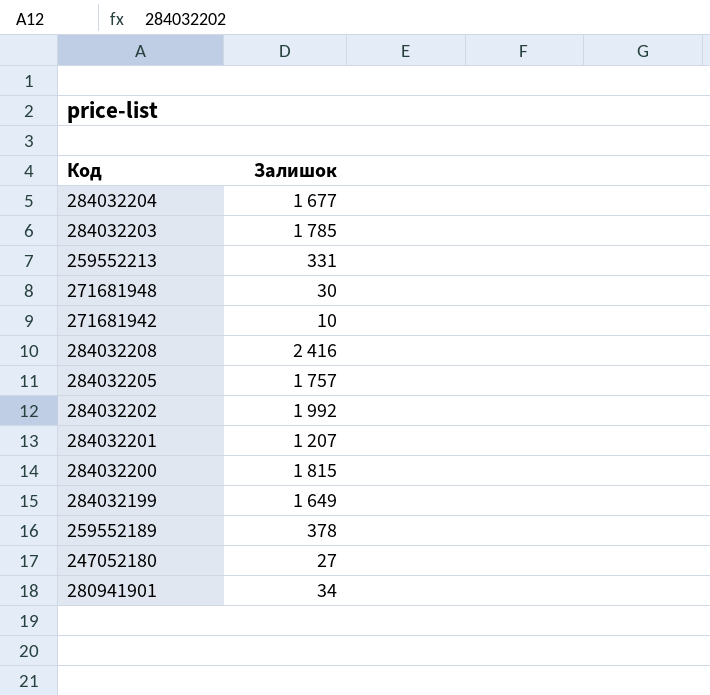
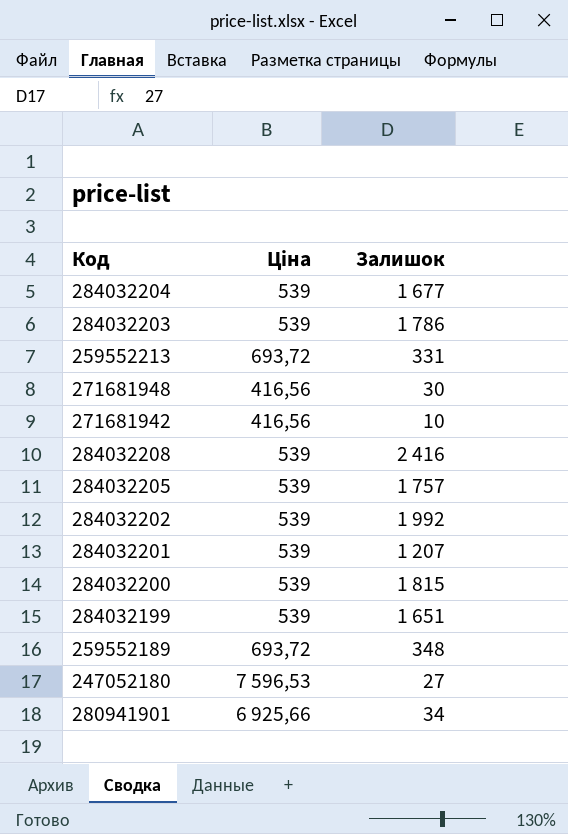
column Ціна | position: none -> 2
284032203 | Залишок: 1 785 -> 1 786
284032199 | Залишок: 1 649 -> 1 651
259552189 | Залишок: 378 -> 348

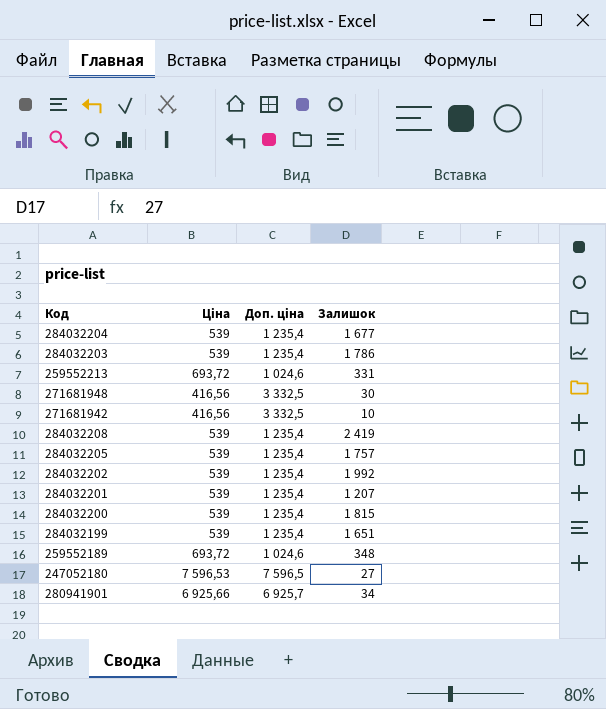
column Доп. ціна | position: none -> 3
284032208 | Залишок: 2 416 -> 2 419

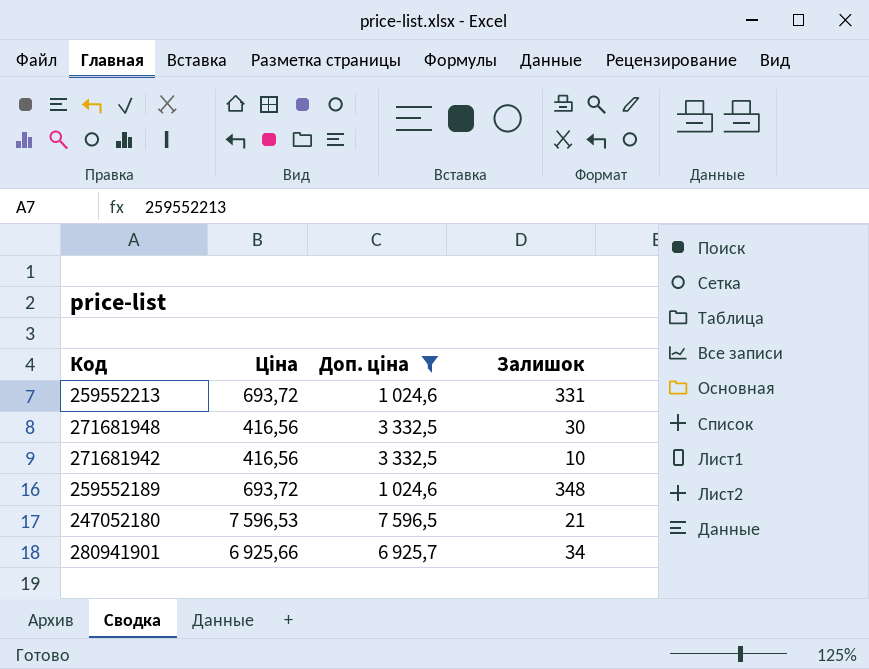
filter: none -> Доп. ціна != 1 235,4
247052180 | Залишок: 27 -> 21

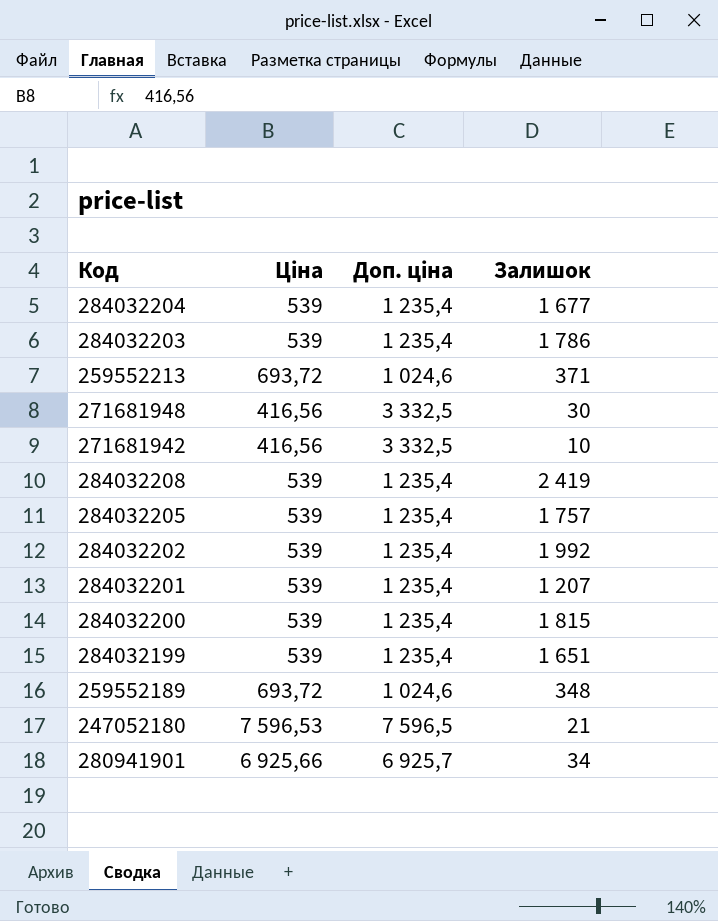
filter: Доп. ціна != 1 235,4 -> none
259552213 | Залишок: 331 -> 371

